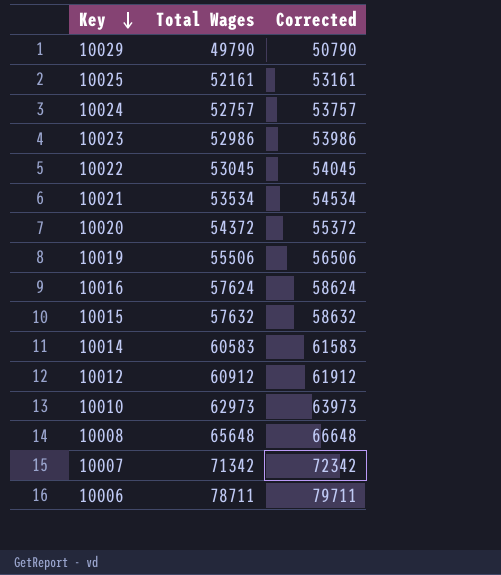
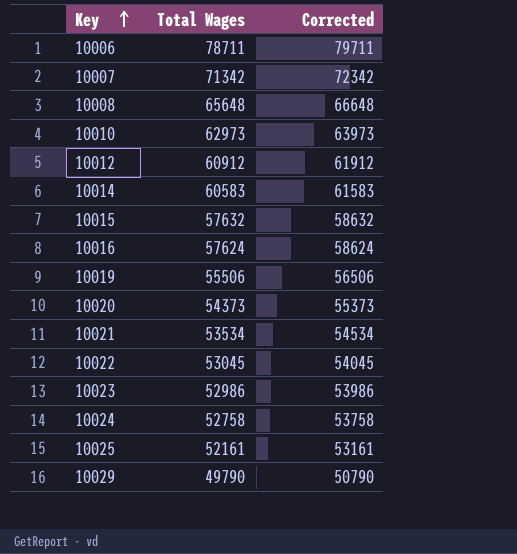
row order: Key descending -> Key ascending
10020 | Total Wages: 54372 -> 54373
10020 | Corrected: 55372 -> 55373
10024 | Total Wages: 52757 -> 52758
10024 | Corrected: 53757 -> 53758

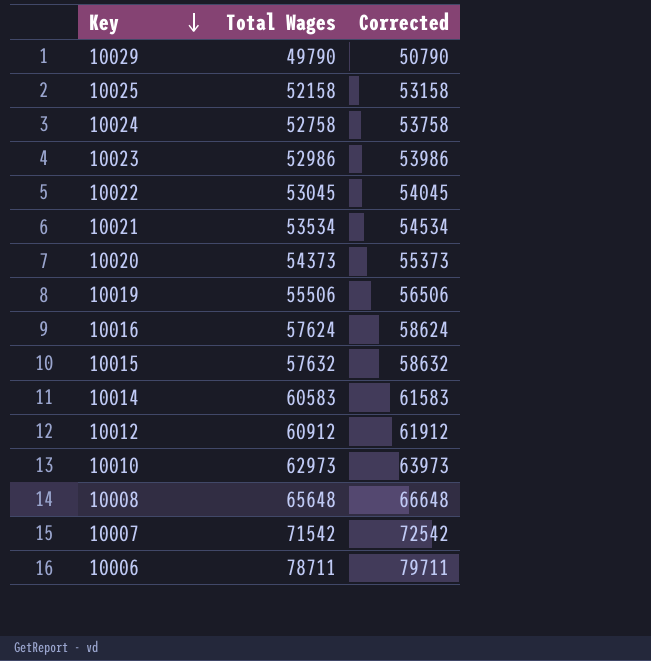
row order: Key ascending -> Key descending
10025 | Total Wages: 52161 -> 52158
10025 | Corrected: 53161 -> 53158
10007 | Total Wages: 71342 -> 71542
10007 | Corrected: 72342 -> 72542

